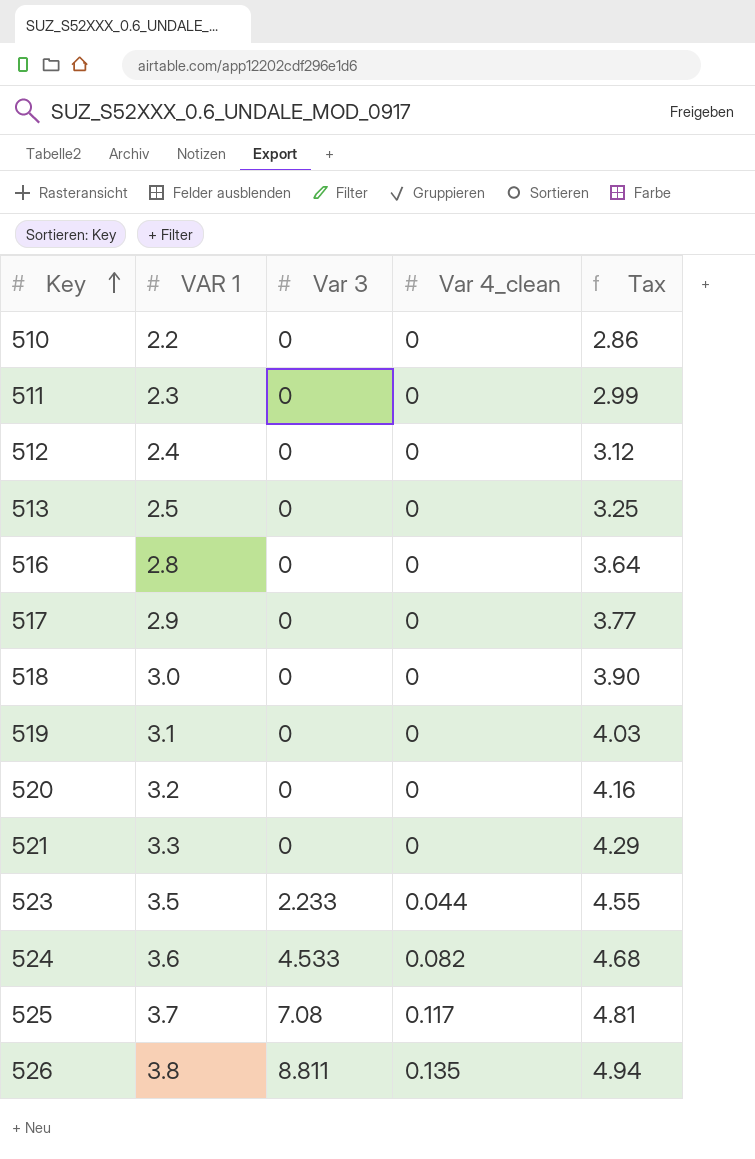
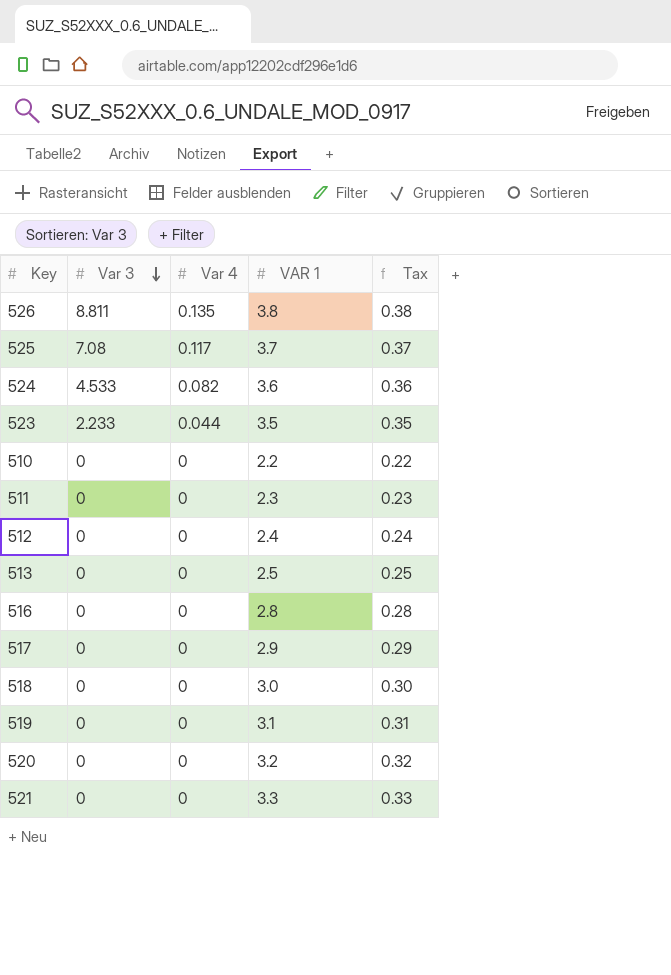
row order: Key ascending -> Var 3 descending
column name: Var 4_clean -> Var 4
column VAR 1 | position: 2 -> 4
column Tax | formula: [VAR 1] * 1.3 -> [VAR 1] * 0.1

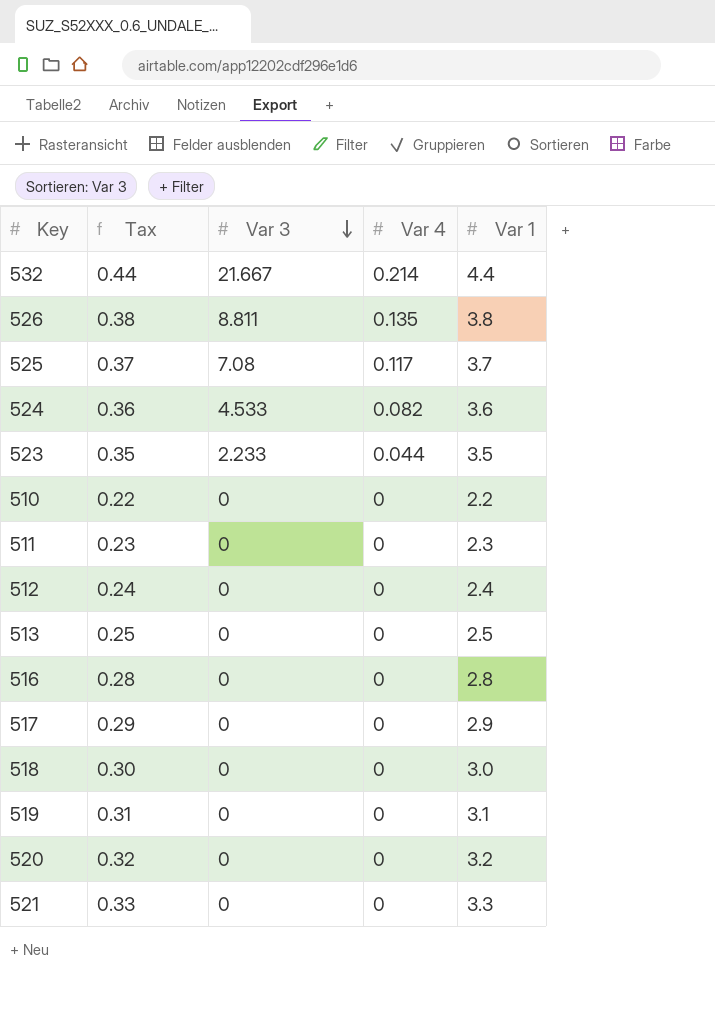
column Tax | position: 5 -> 2
column name: VAR 1 -> Var 1
row 532: none -> 0.44 | 21.667 | 0.214 | 4.4

